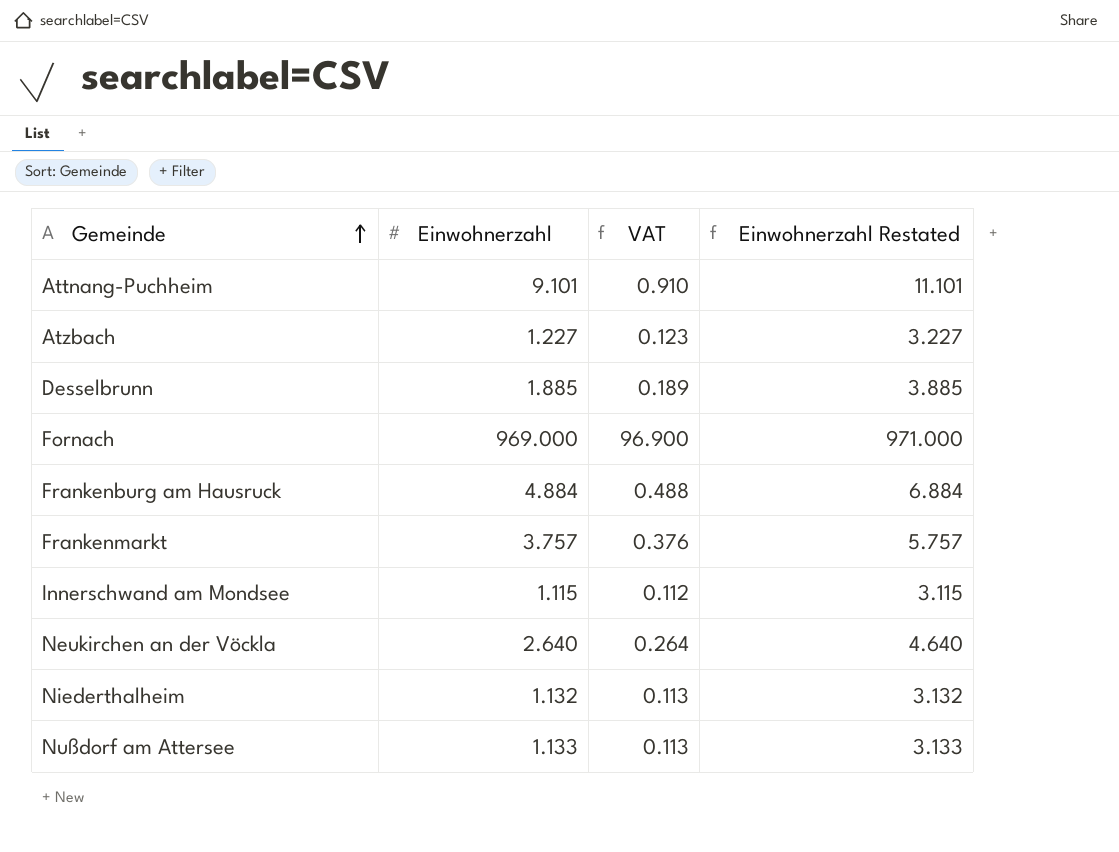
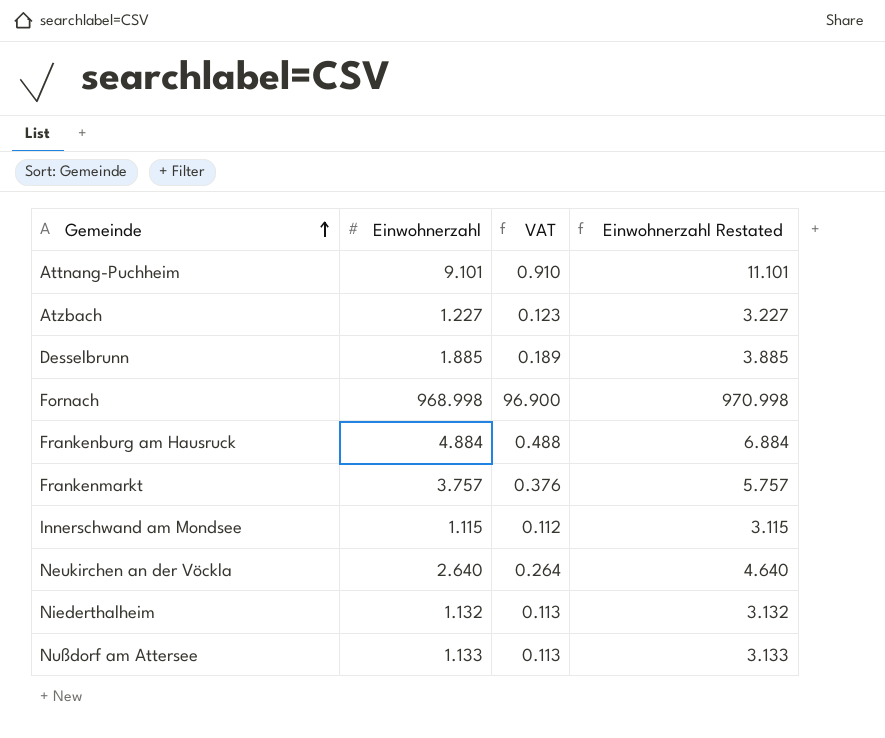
Fornach | Einwohnerzahl: 969.000 -> 968.998
Fornach | Einwohnerzahl Restated: 971.000 -> 970.998

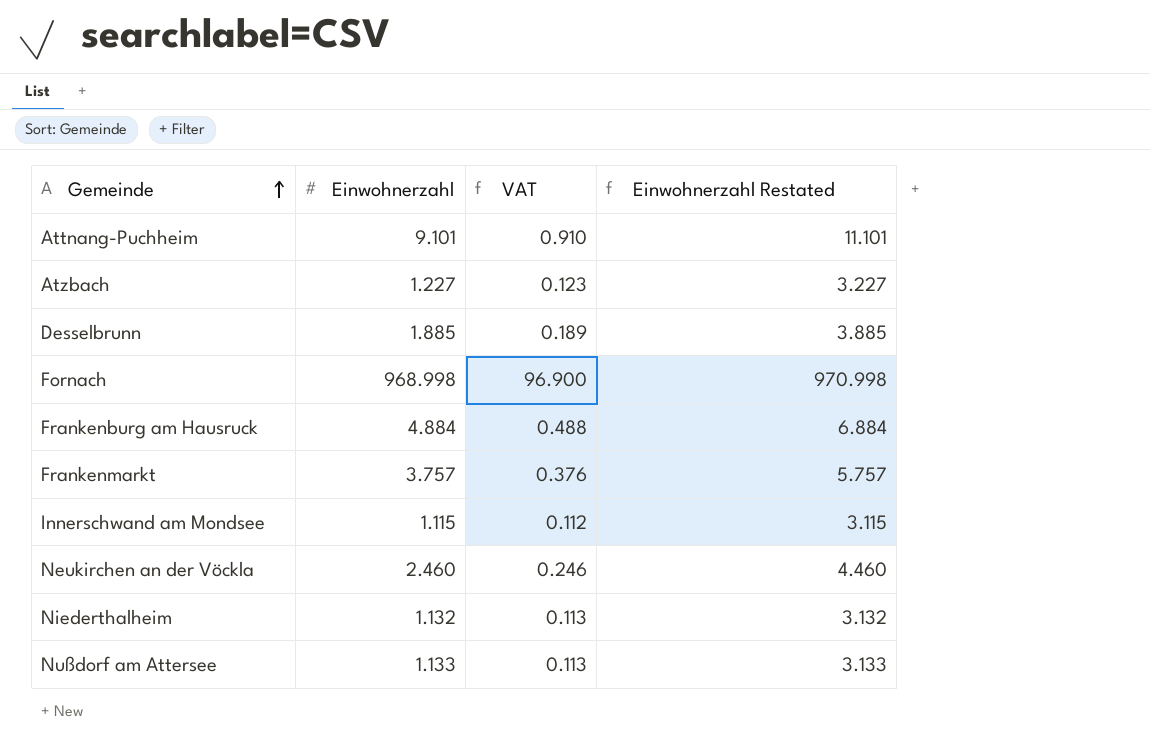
Neukirchen an der Vöckla | Einwohnerzahl: 2.640 -> 2.460
Neukirchen an der Vöckla | VAT: 0.264 -> 0.246
Neukirchen an der Vöckla | Einwohnerzahl Restated: 4.640 -> 4.460

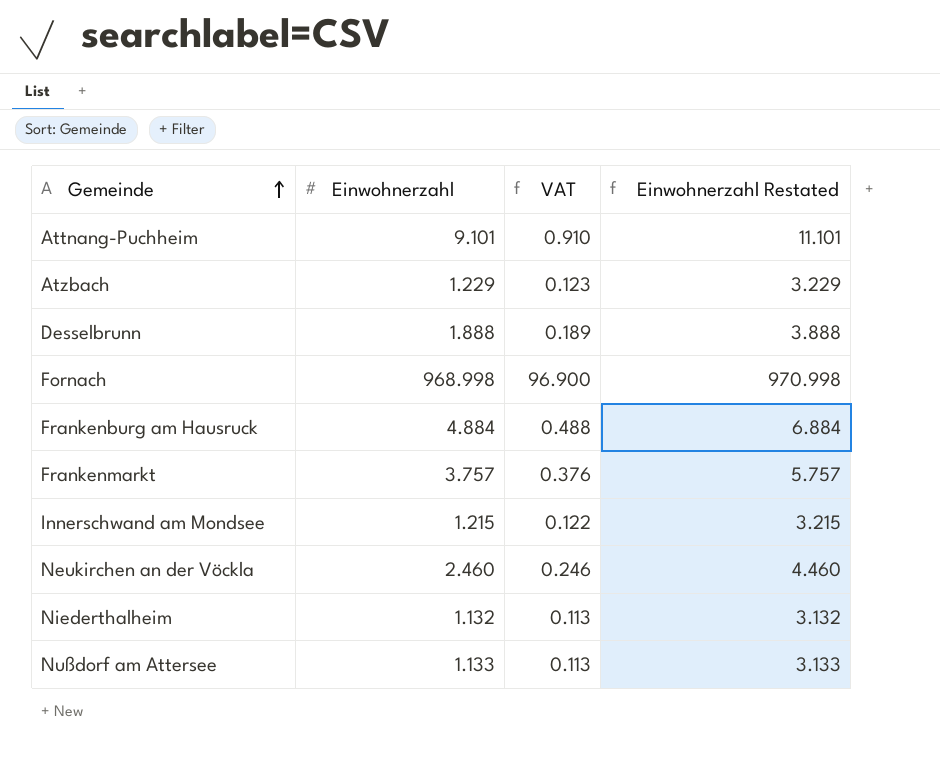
Atzbach | Einwohnerzahl: 1.227 -> 1.229
Atzbach | Einwohnerzahl Restated: 3.227 -> 3.229
Desselbrunn | Einwohnerzahl: 1.885 -> 1.888
Desselbrunn | Einwohnerzahl Restated: 3.885 -> 3.888
Innerschwand am Mondsee | Einwohnerzahl: 1.115 -> 1.215
Innerschwand am Mondsee | VAT: 0.112 -> 0.122
Innerschwand am Mondsee | Einwohnerzahl Restated: 3.115 -> 3.215

